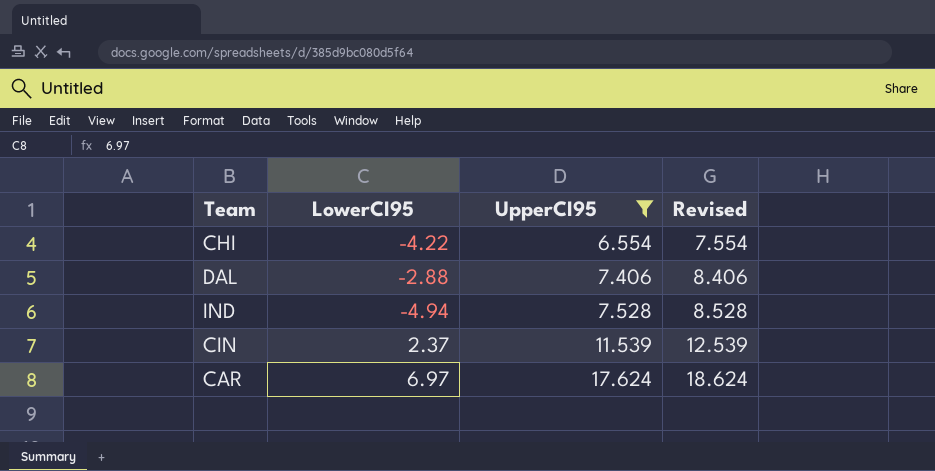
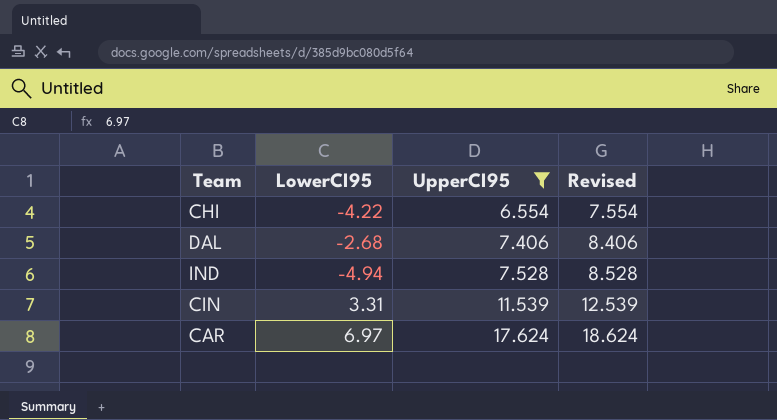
DAL | LowerCI95: -2.88 -> -2.68
CIN | LowerCI95: 2.37 -> 3.31

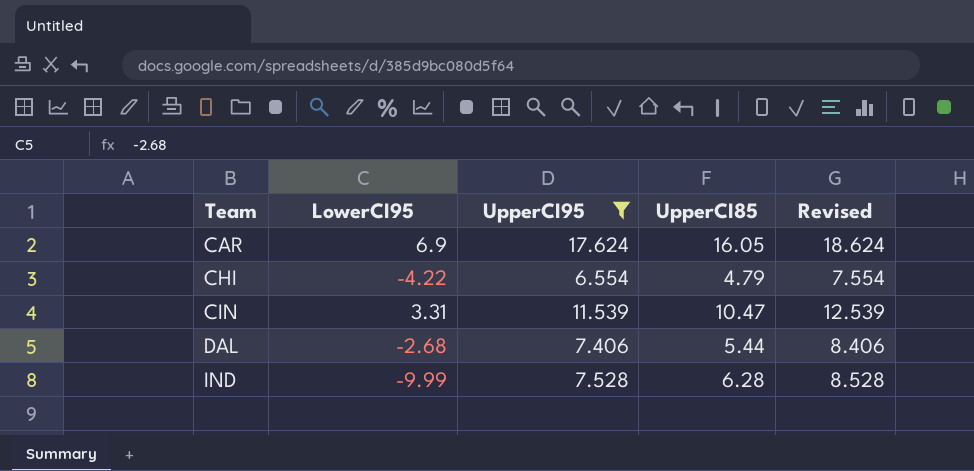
row order: UpperCI95 ascending -> Team ascending
column UpperCI85 | position: none -> 4
CAR | LowerCI95: 6.97 -> 6.9
IND | LowerCI95: -4.94 -> -9.99

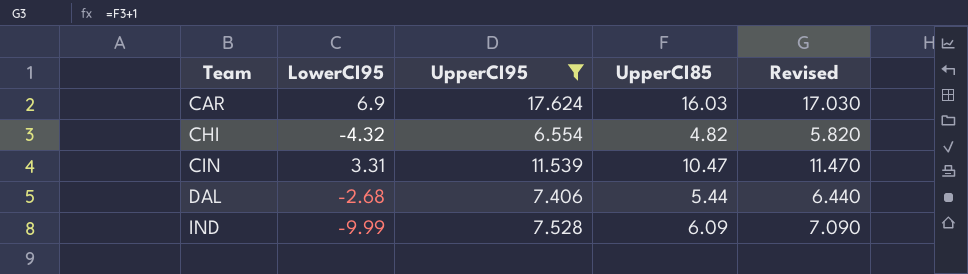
column Revised | formula: [UpperCI95] + 1 -> [UpperCI85] + 1
CAR | UpperCI85: 16.05 -> 16.03
CHI | LowerCI95: -4.22 -> -4.32
CHI | UpperCI85: 4.79 -> 4.82
IND | UpperCI85: 6.28 -> 6.09

